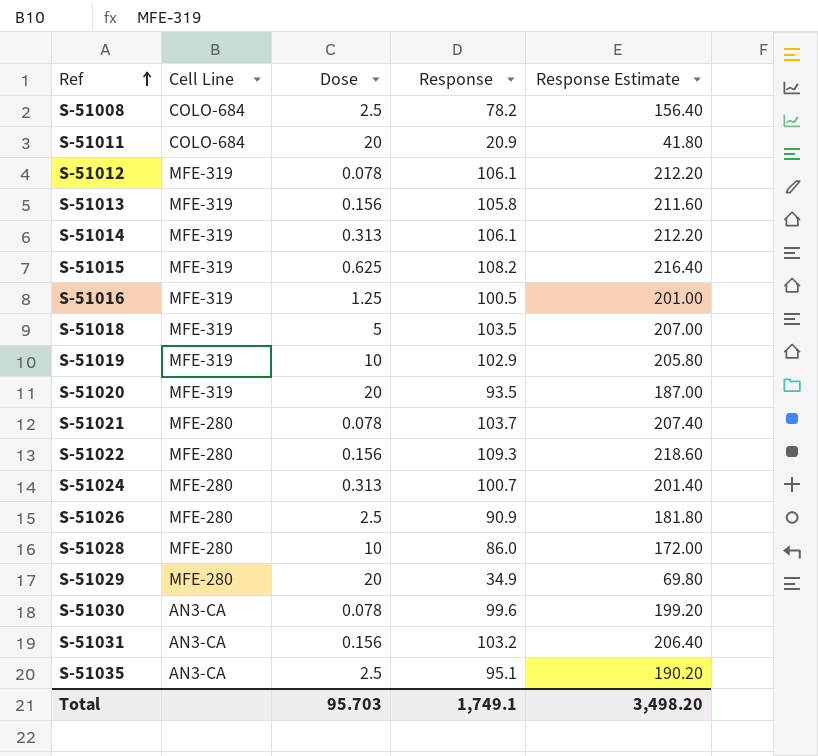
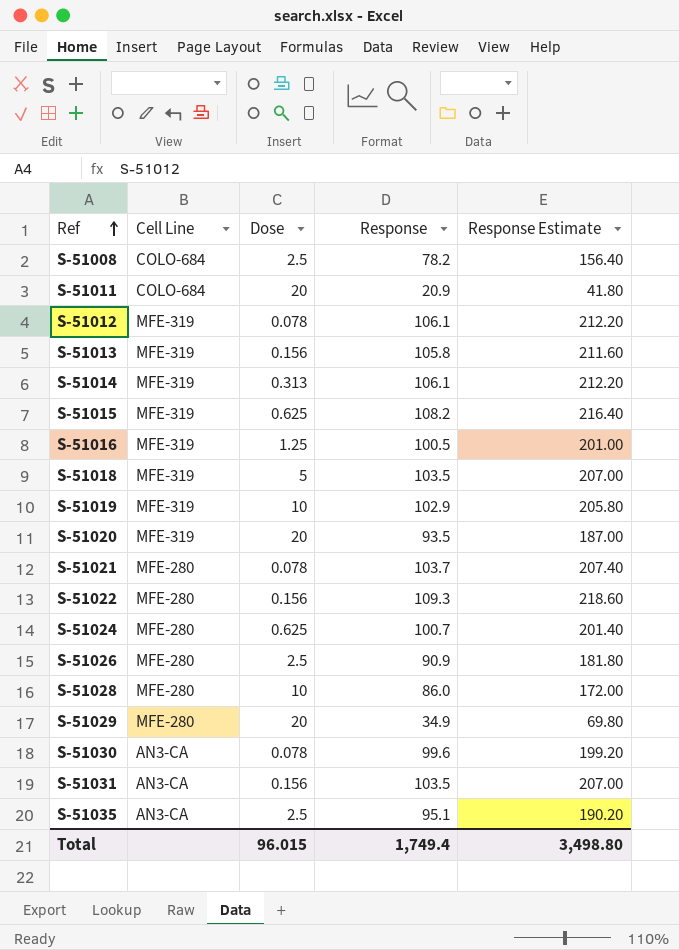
S-51024 | Dose: 0.313 -> 0.625
S-51031 | Response: 103.2 -> 103.5
S-51031 | Response Estimate: 206.40 -> 207.00
Total | Dose: 95.703 -> 96.015
Total | Response: 1,749.1 -> 1,749.4
Total | Response Estimate: 3,498.20 -> 3,498.80

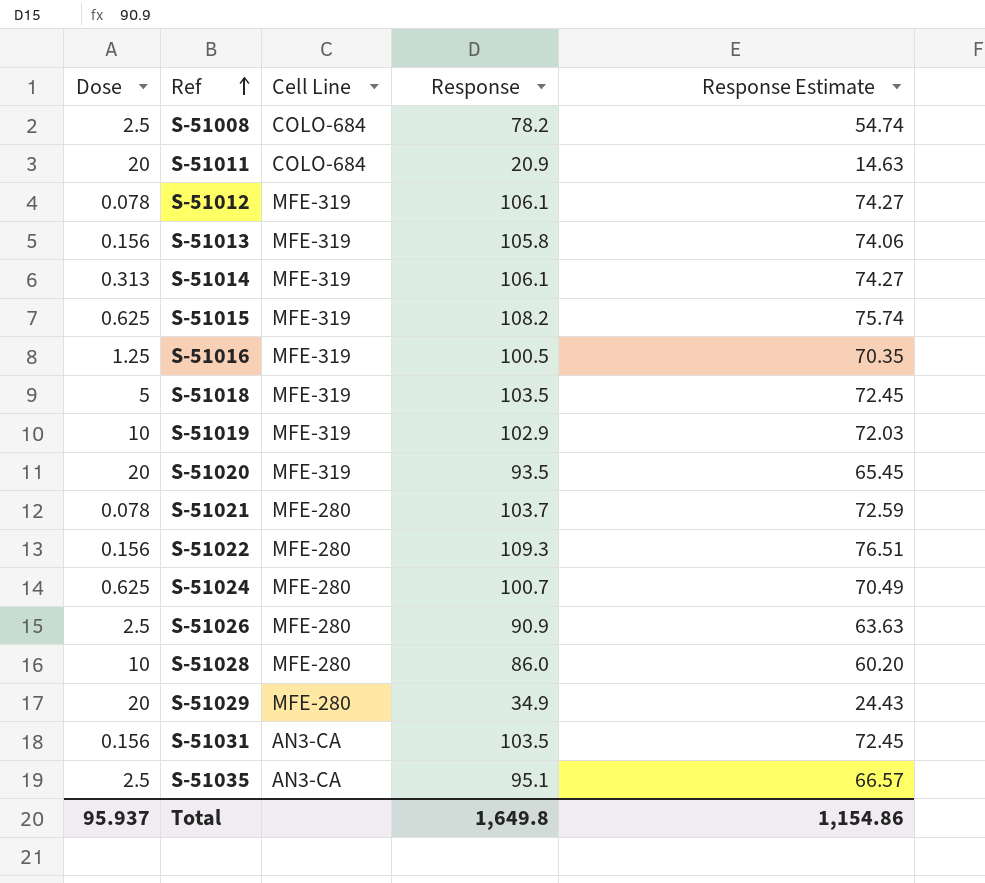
column Dose | position: 3 -> 1
column Response Estimate | formula: [Response] * 2 -> [Response] * 0.7
row S-51030: AN3-CA | 0.078 | 99.6 | 199.20 -> none
Total | Dose: 96.015 -> 95.937
Total | Response: 1,749.4 -> 1,649.8
Total | Response Estimate: 3,498.80 -> 1,154.86

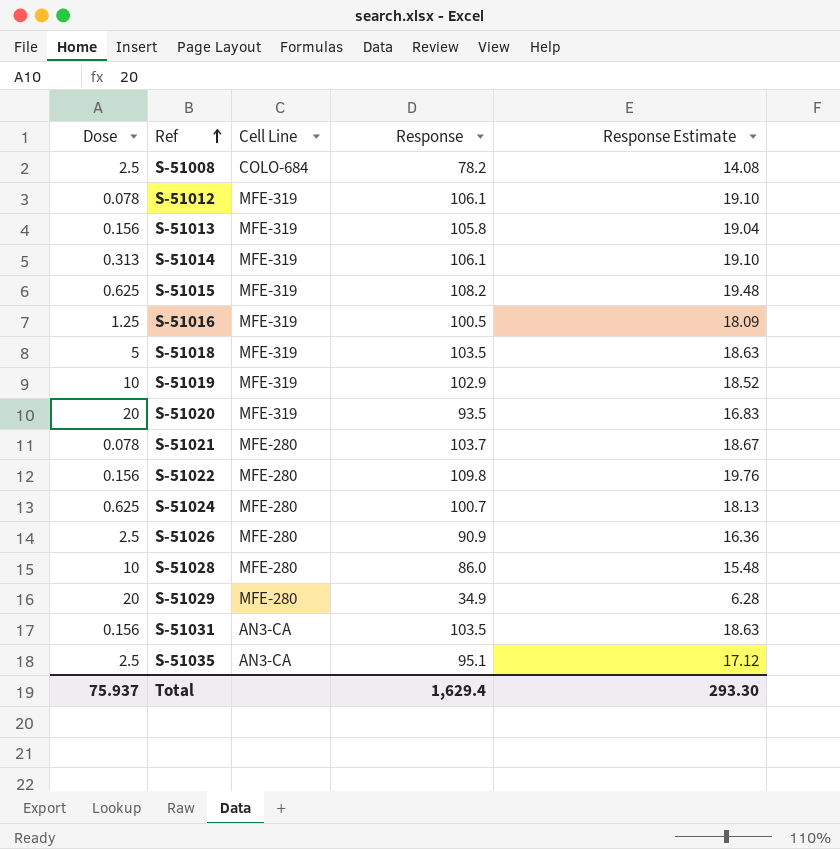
column Response Estimate | formula: [Response] * 0.7 -> [Response] * 0.18
row S-51011: 20 | COLO-684 | 20.9 | 14.63 -> none
S-51022 | Response: 109.3 -> 109.8
Total | Dose: 95.937 -> 75.937
Total | Response: 1,649.8 -> 1,629.4
Total | Response Estimate: 1,154.86 -> 293.30

